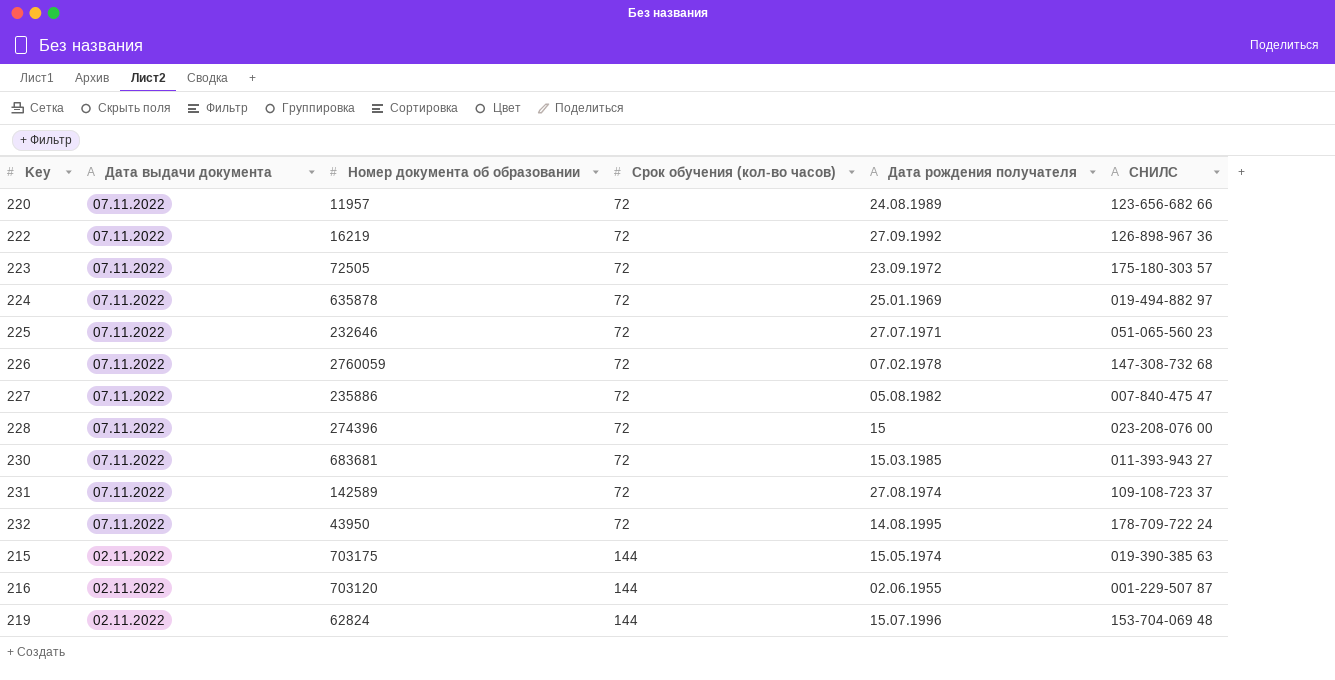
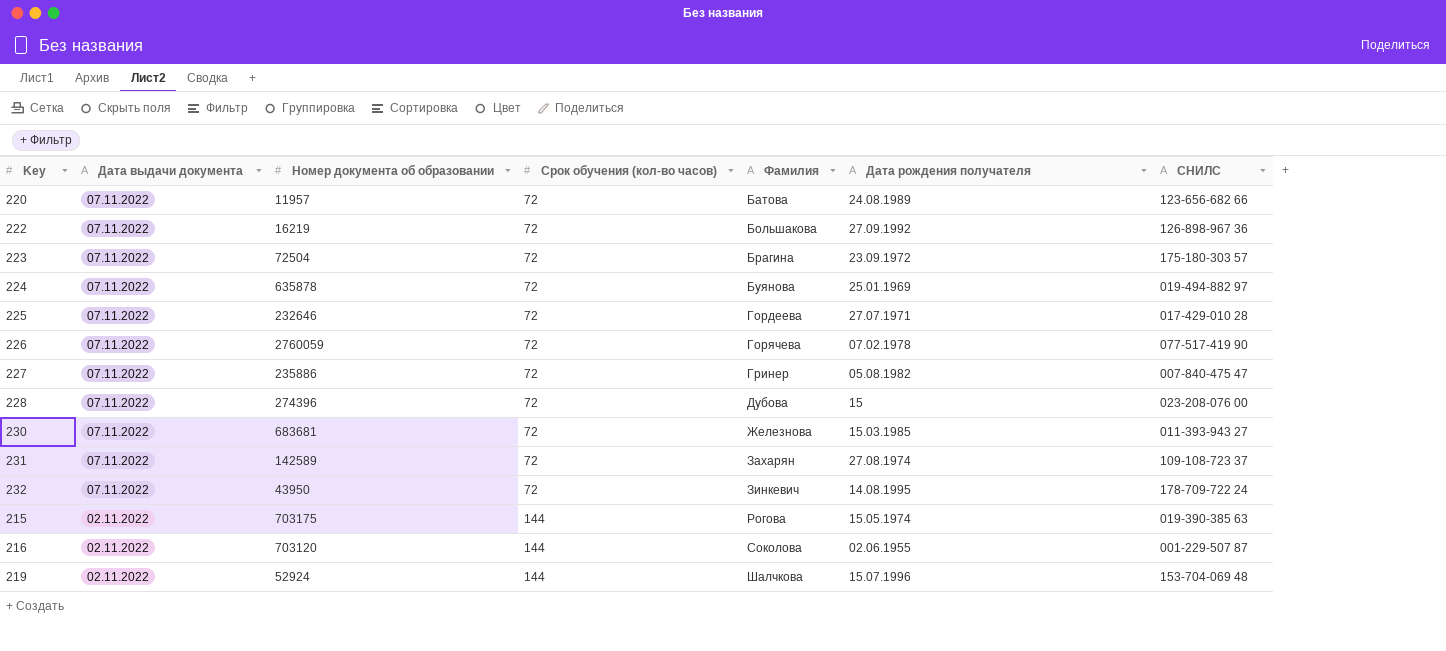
column Фамилия | position: none -> 5
223 | Номер документа об образовании: 72505 -> 72504
225 | СНИЛС: 051-065-560 23 -> 017-429-010 28
226 | СНИЛС: 147-308-732 68 -> 077-517-419 90
219 | Номер документа об образовании: 62824 -> 52924

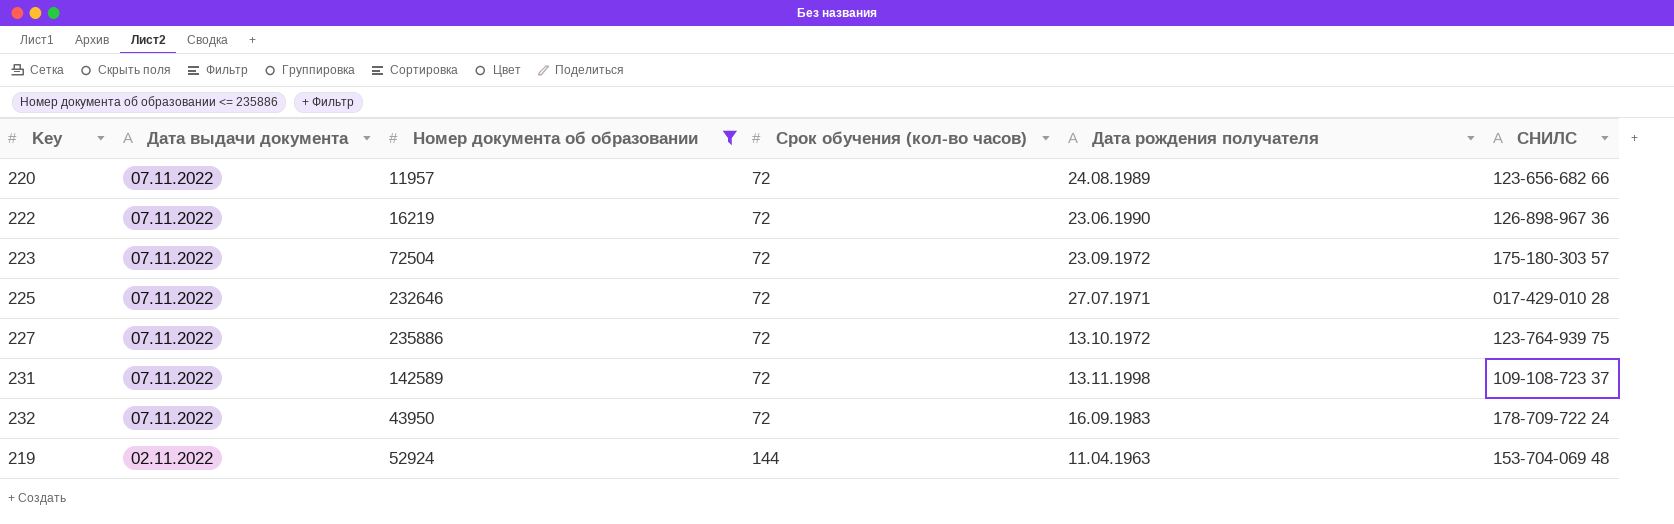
filter: none -> Номер документа об образовании <= 235886
column Фамилия | position: 5 -> none
222 | Дата рождения получателя: 27.09.1992 -> 23.06.1990
227 | Дата рождения получателя: 05.08.1982 -> 13.10.1972
227 | СНИЛС: 007-840-475 47 -> 123-764-939 75
231 | Дата рождения получателя: 27.08.1974 -> 13.11.1998
232 | Дата рождения получателя: 14.08.1995 -> 16.09.1983
219 | Дата рождения получателя: 15.07.1996 -> 11.04.1963

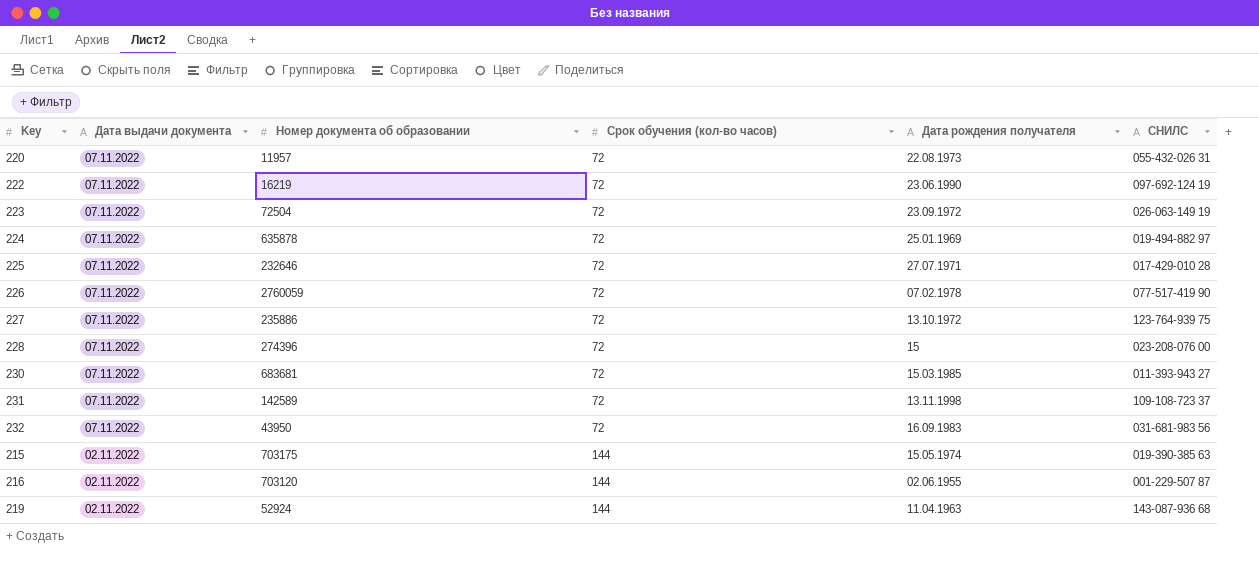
filter: Номер документа об образовании <= 235886 -> none
220 | Дата рождения получателя: 24.08.1989 -> 22.08.1973
220 | СНИЛС: 123-656-682 66 -> 055-432-026 31
222 | СНИЛС: 126-898-967 36 -> 097-692-124 19
223 | СНИЛС: 175-180-303 57 -> 026-063-149 19
232 | СНИЛС: 178-709-722 24 -> 031-681-983 56
219 | СНИЛС: 153-704-069 48 -> 143-087-936 68

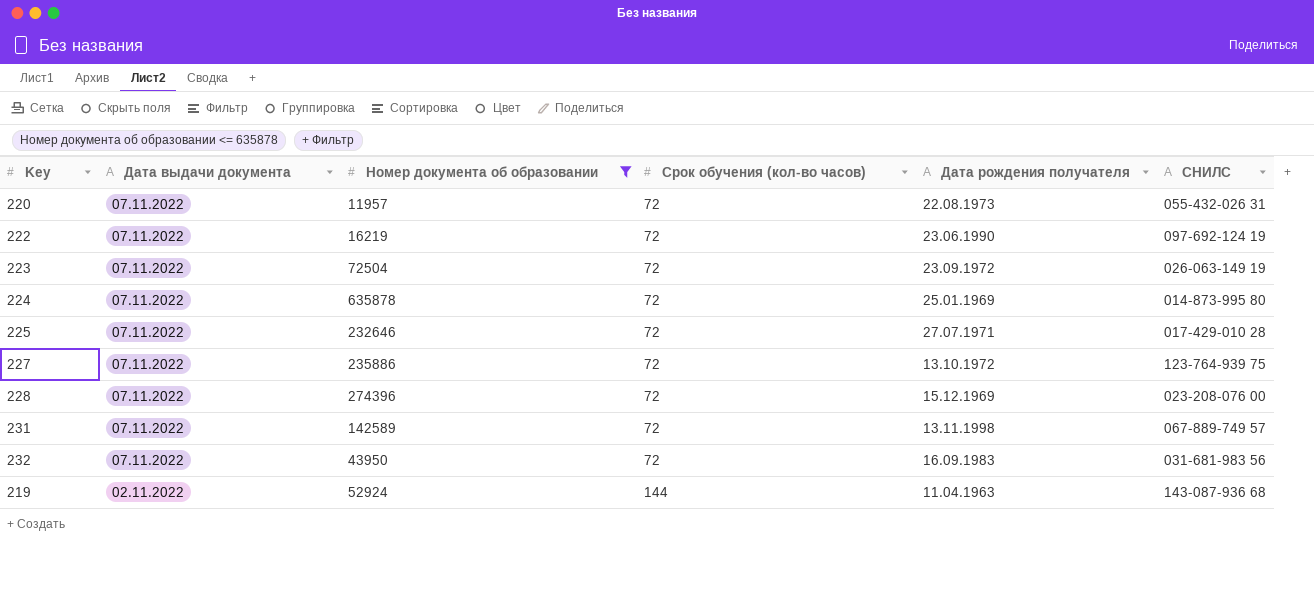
filter: none -> Номер документа об образовании <= 635878
224 | СНИЛС: 019-494-882 97 -> 014-873-995 80
228 | Дата рождения получателя: 15 -> 15.12.1969
231 | СНИЛС: 109-108-723 37 -> 067-889-749 57

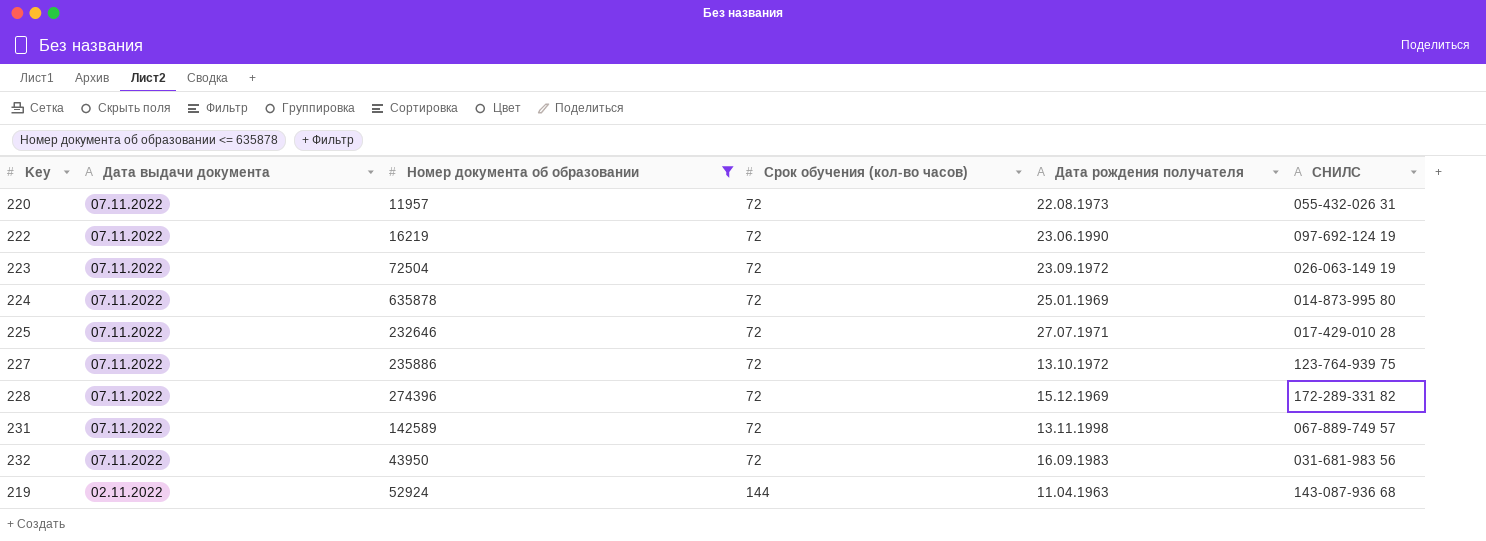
228 | СНИЛС: 023-208-076 00 -> 172-289-331 82

